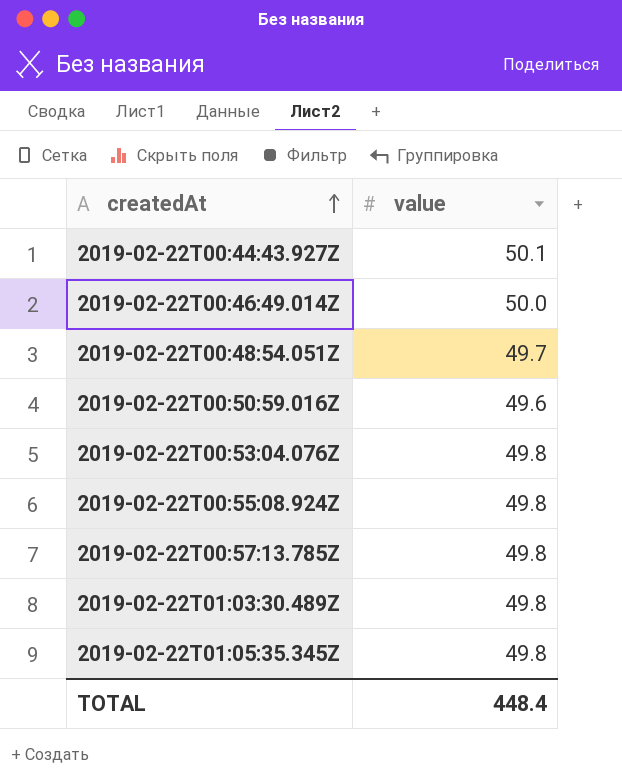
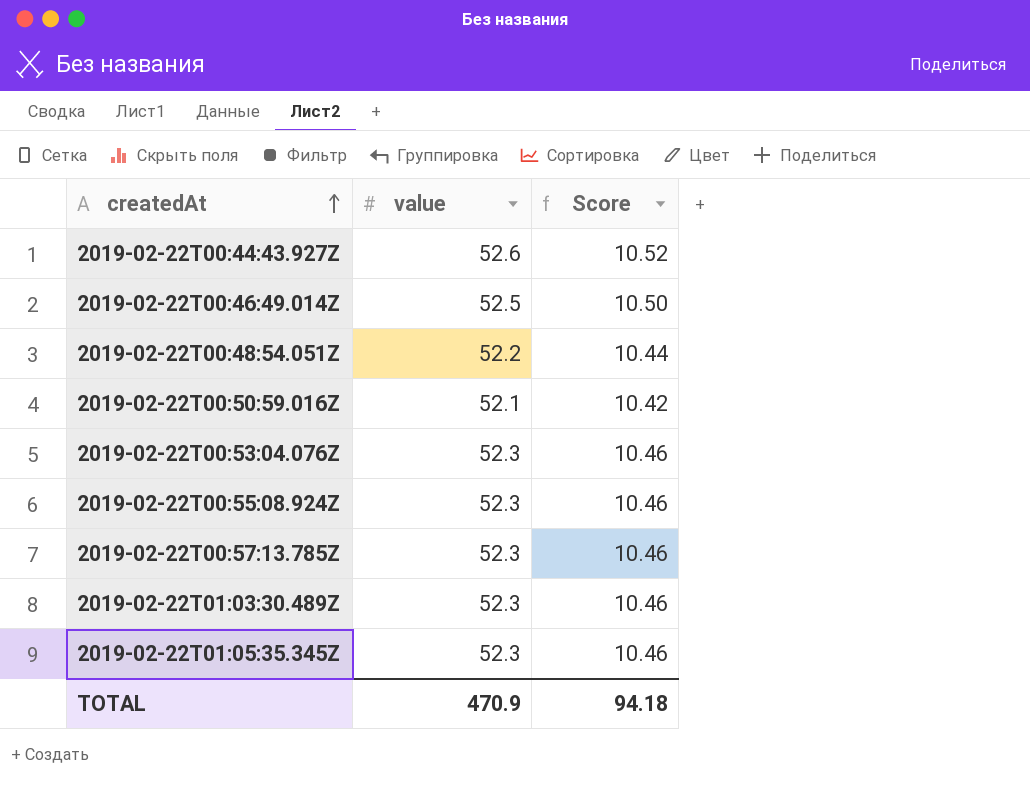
column Score | formula: none -> [value] * 0.2
2019-02-22T00:44:43.927Z | value: 50.1 -> 52.6
2019-02-22T00:46:49.014Z | value: 50.0 -> 52.5
2019-02-22T00:48:54.051Z | value: 49.7 -> 52.2
2019-02-22T00:50:59.016Z | value: 49.6 -> 52.1
2019-02-22T00:53:04.076Z | value: 49.8 -> 52.3
2019-02-22T00:55:08.924Z | value: 49.8 -> 52.3
2019-02-22T00:57:13.785Z | value: 49.8 -> 52.3
2019-02-22T01:03:30.489Z | value: 49.8 -> 52.3
2019-02-22T01:05:35.345Z | value: 49.8 -> 52.3
TOTAL | value: 448.4 -> 470.9

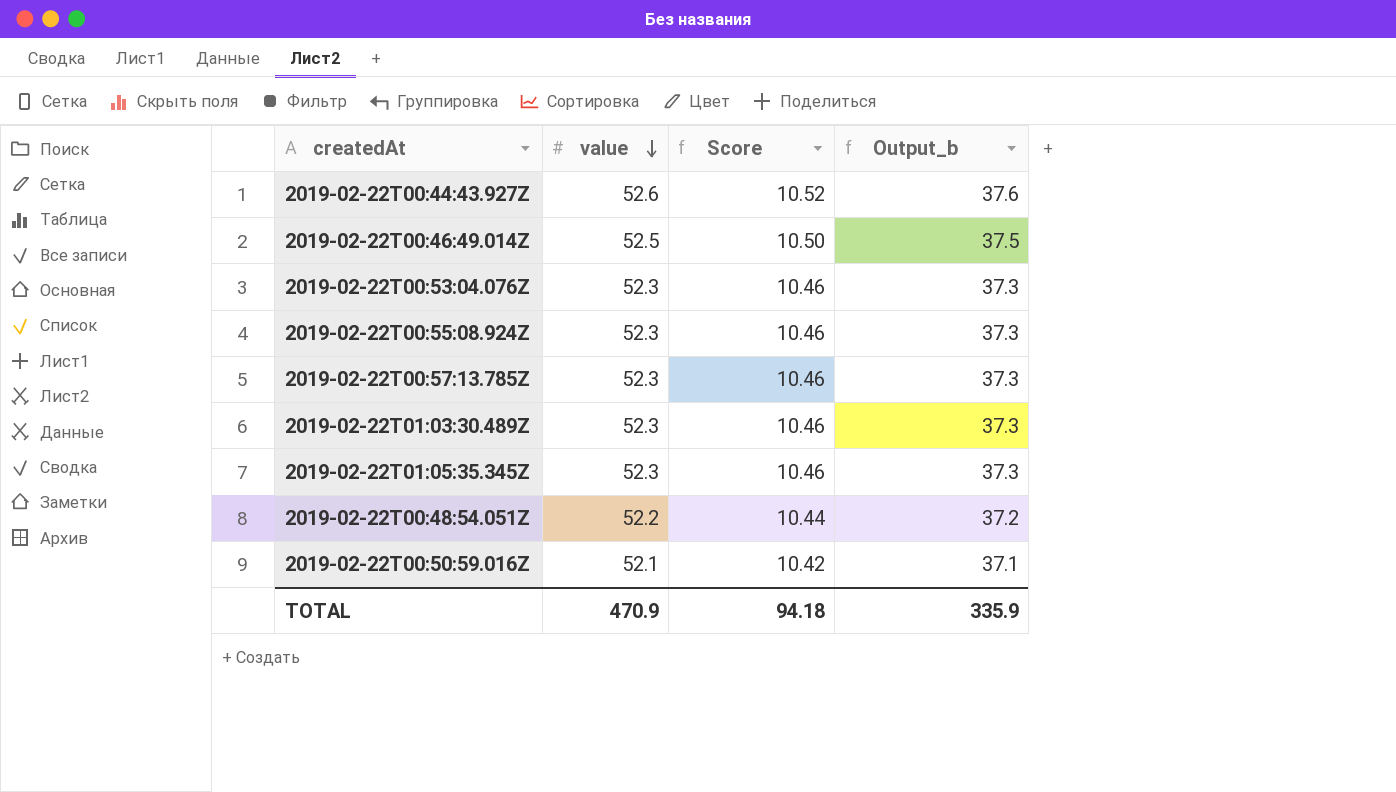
row order: createdAt ascending -> value descending
column Output_b | formula: none -> [value] - 15

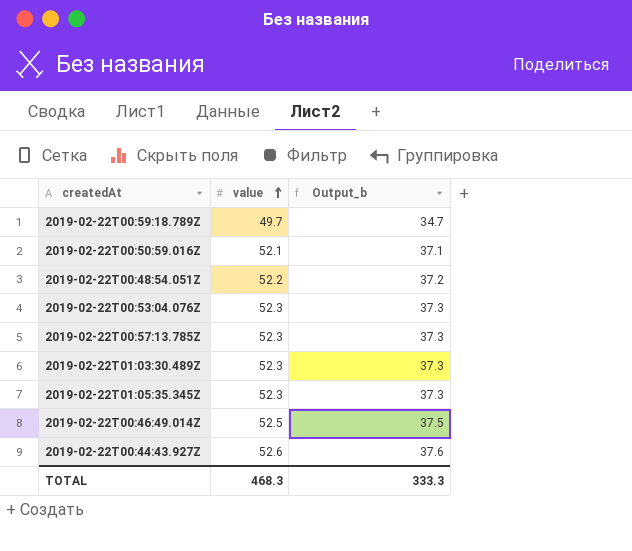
row order: value descending -> value ascending
column Score | formula: [value] * 0.2 -> none
row 2019-02-22T00:55:08.924Z: 52.3 | 10.46 | 37.3 -> none
row 2019-02-22T00:59:18.789Z: none -> 49.7 | 34.7
TOTAL | value: 470.9 -> 468.3
TOTAL | Output_b: 335.9 -> 333.3

